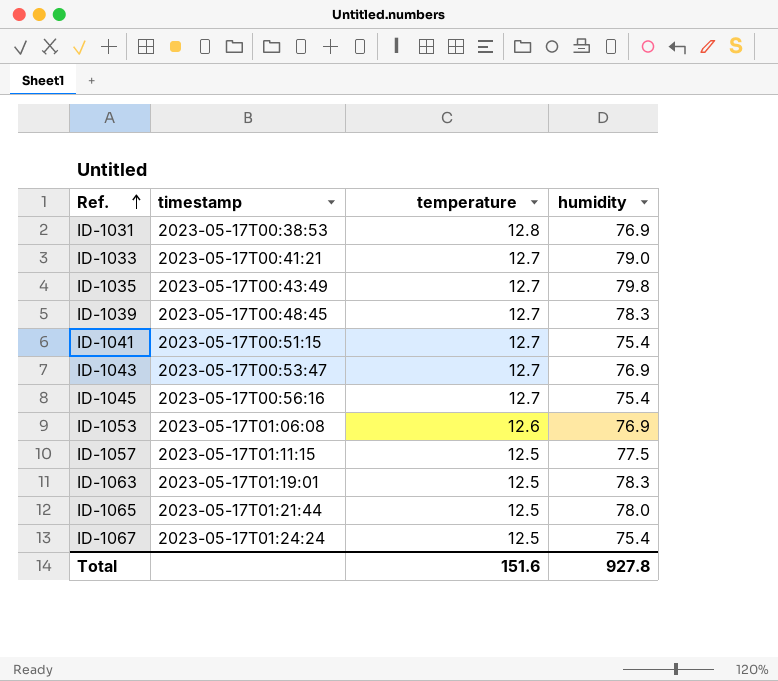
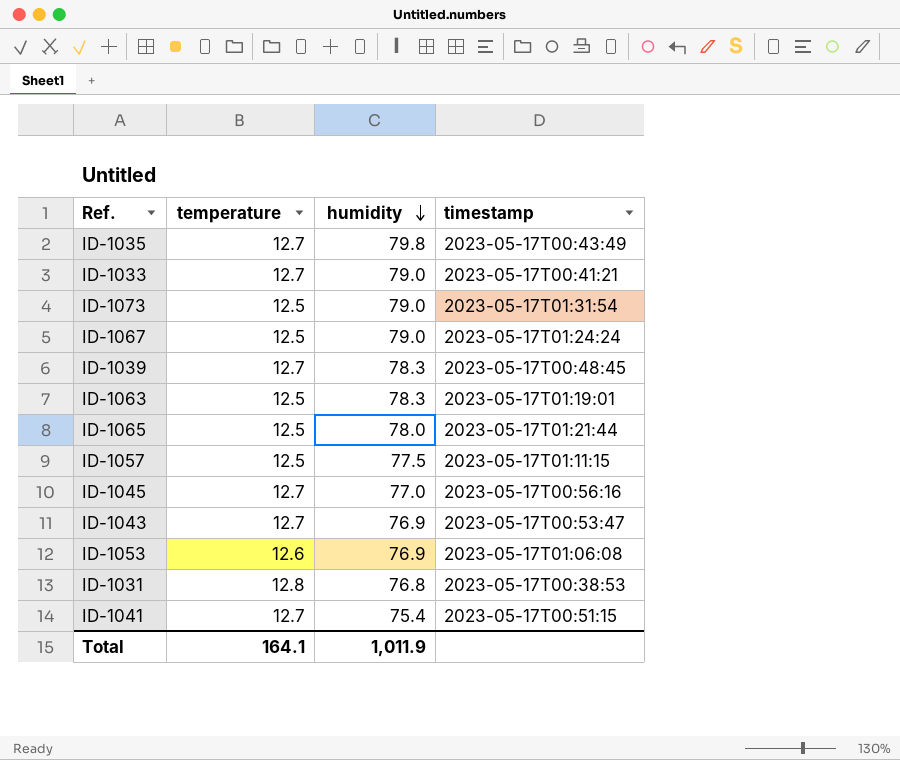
row order: Ref. ascending -> humidity descending
column timestamp | position: 2 -> 4
row ID-1073: none -> 12.5 | 79.0 | 2023-05-17T01:31:54
ID-1067 | humidity: 75.4 -> 79.0
ID-1045 | humidity: 75.4 -> 77.0
ID-1031 | humidity: 76.9 -> 76.8
Total | temperature: 151.6 -> 164.1
Total | humidity: 927.8 -> 1,011.9

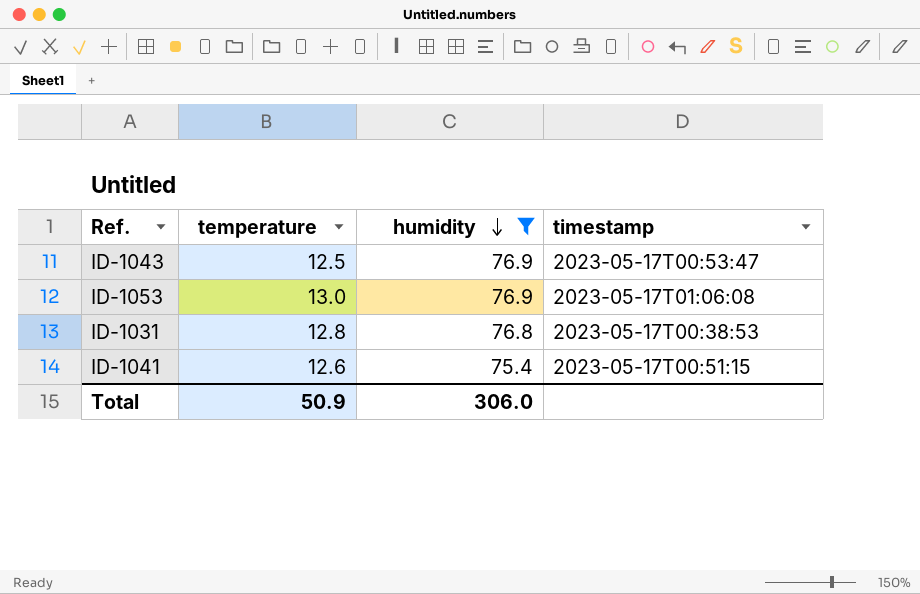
filter: none -> humidity <= 76.9
ID-1043 | temperature: 12.7 -> 12.5
ID-1053 | temperature: 12.6 -> 13.0
ID-1041 | temperature: 12.7 -> 12.6
Total | temperature: 164.1 -> 50.9
Total | humidity: 1,011.9 -> 306.0

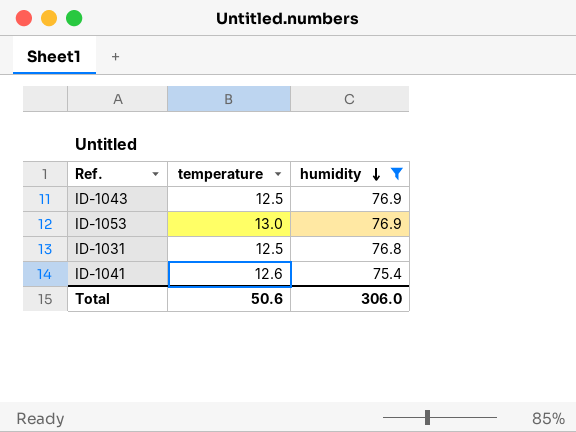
column timestamp | position: 4 -> none
ID-1031 | temperature: 12.8 -> 12.5
Total | temperature: 50.9 -> 50.6

